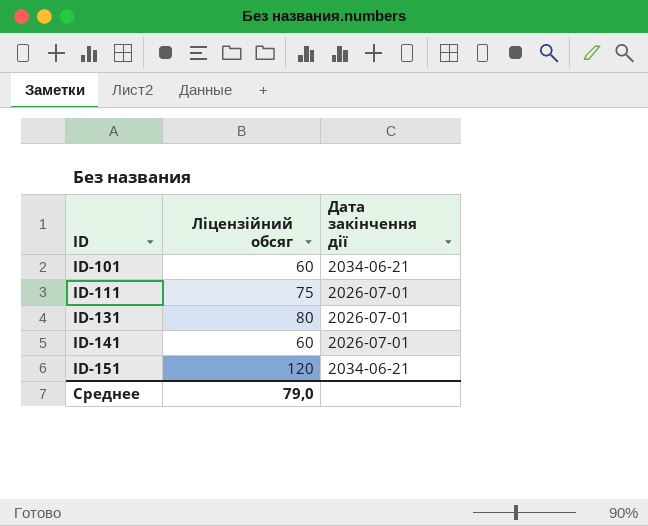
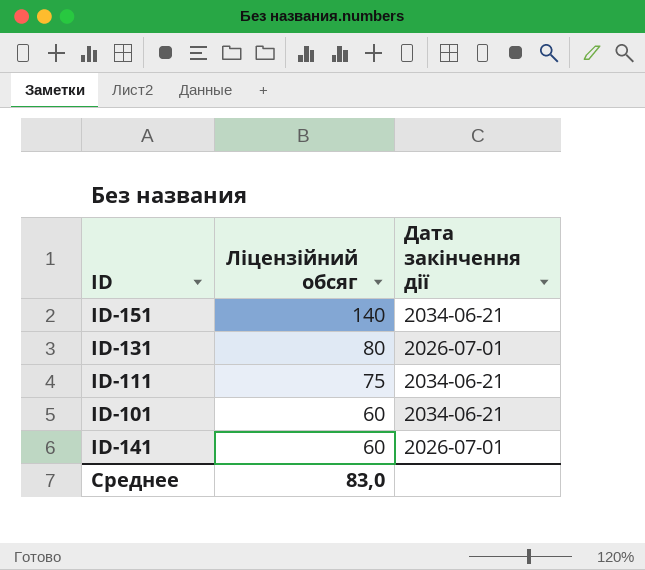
row order: ID ascending -> Ліцензійний обсяг descending
ID-151 | Ліцензійний обсяг: 120 -> 140
ID-111 | Дата закінчення дії: 2026-07-01 -> 2034-06-21
Среднее | Ліцензійний обсяг: 79,0 -> 83,0

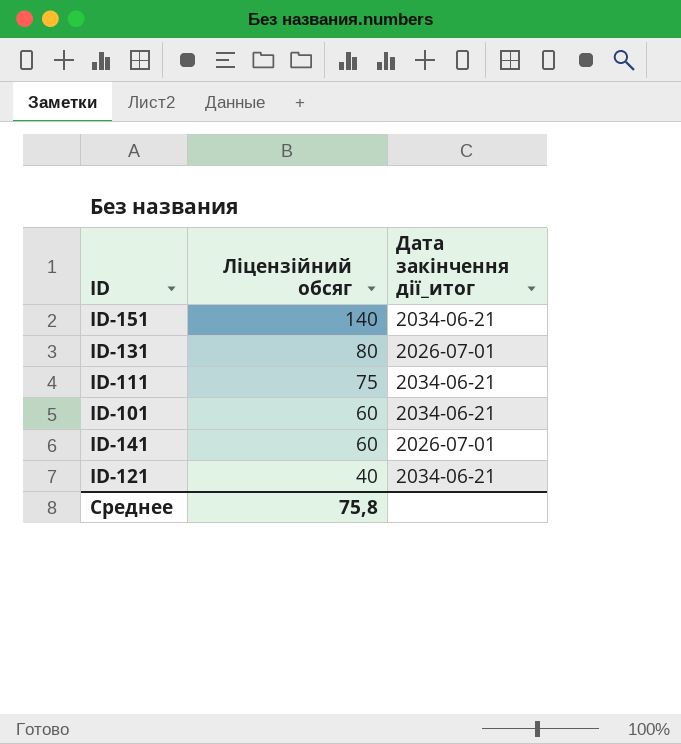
column name: Дата закінчення дії -> Дата закінчення дії_итог
row ID-121: none -> 40 | 2034-06-21
Среднее | Ліцензійний обсяг: 83,0 -> 75,8

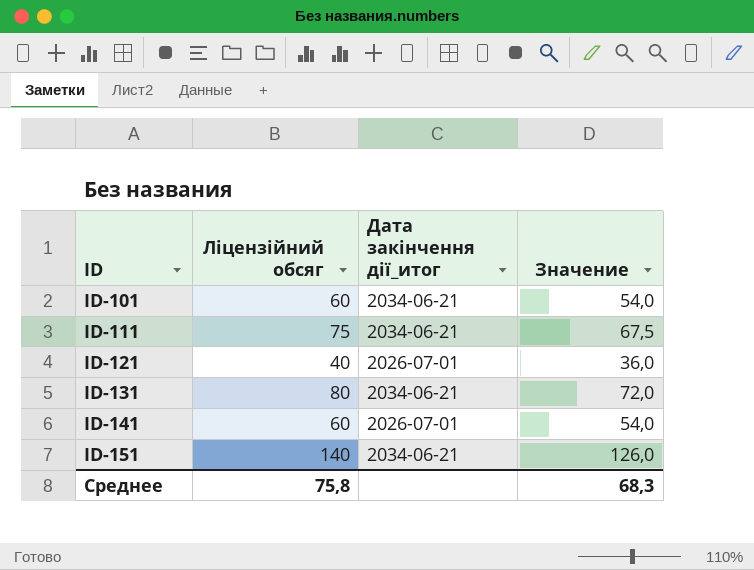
row order: Ліцензійний обсяг descending -> ID ascending
column Значение | formula: none -> [Ліцензійний обсяг] * 0,9
ID-121 | Дата закінчення дії_итог: 2034-06-21 -> 2026-07-01
ID-131 | Дата закінчення дії_итог: 2026-07-01 -> 2034-06-21

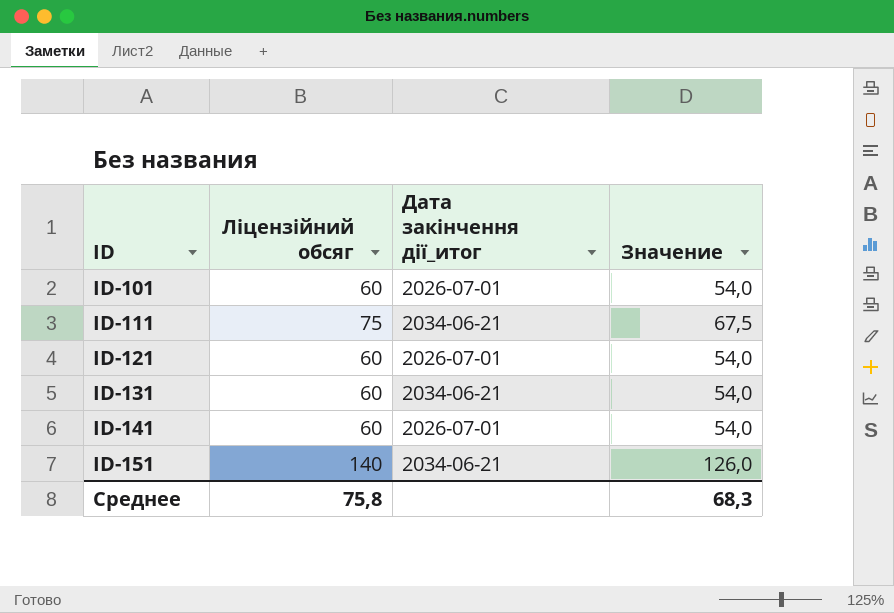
ID-101 | Дата закінчення дії_итог: 2034-06-21 -> 2026-07-01
ID-121 | Ліцензійний обсяг: 40 -> 60
ID-121 | Значение: 36,0 -> 54,0
ID-131 | Ліцензійний обсяг: 80 -> 60
ID-131 | Значение: 72,0 -> 54,0

